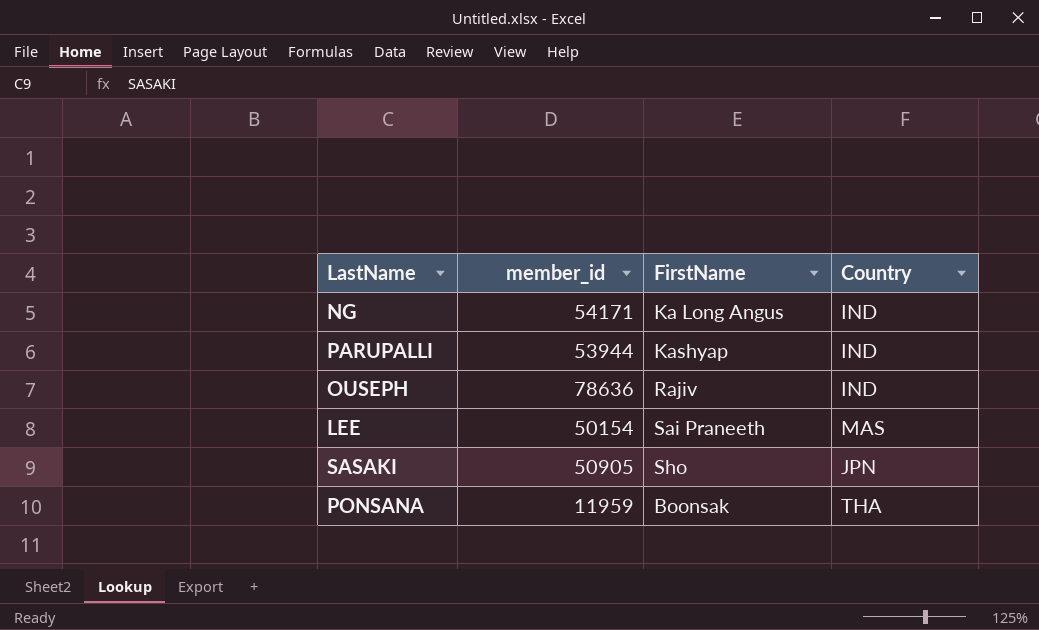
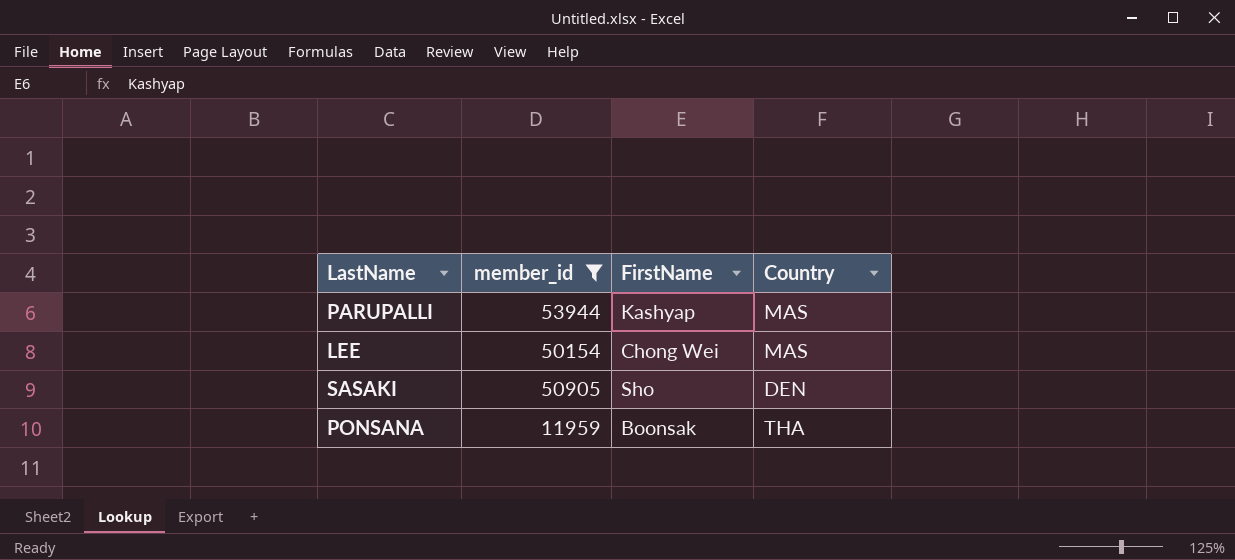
filter: none -> member_id <= 53944
PARUPALLI | Country: IND -> MAS
LEE | FirstName: Sai Praneeth -> Chong Wei
SASAKI | Country: JPN -> DEN

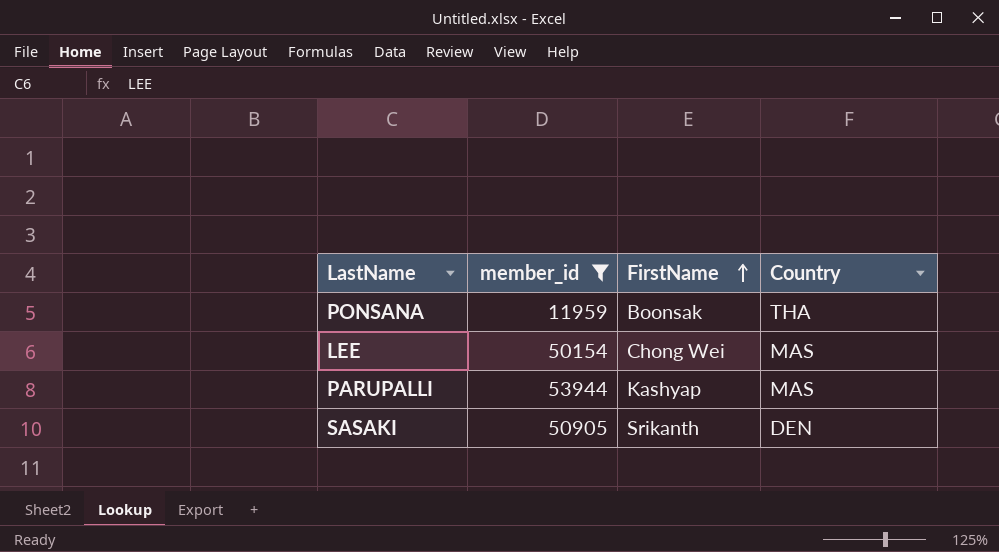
row order: none -> FirstName ascending
SASAKI | FirstName: Sho -> Srikanth

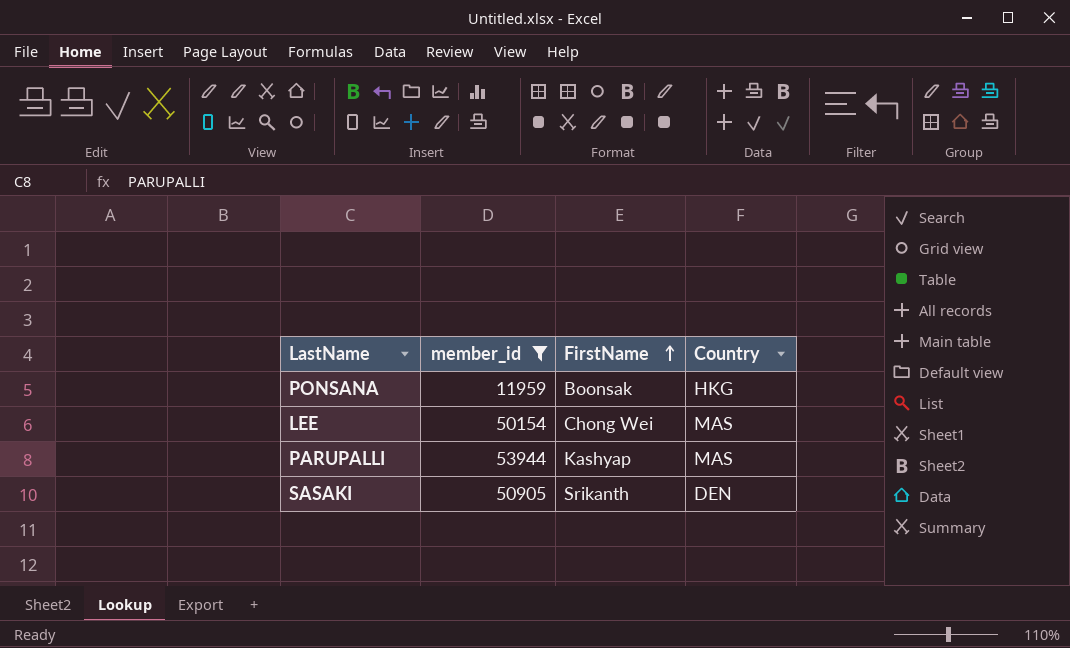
PONSANA | Country: THA -> HKG

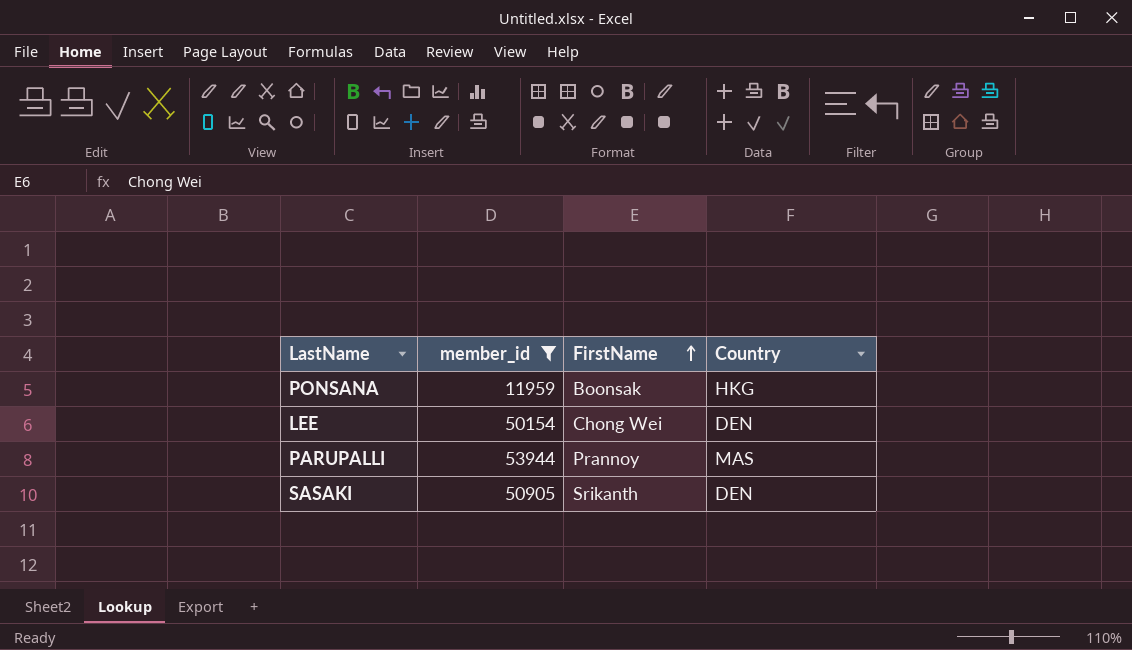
LEE | Country: MAS -> DEN
PARUPALLI | FirstName: Kashyap -> Prannoy

